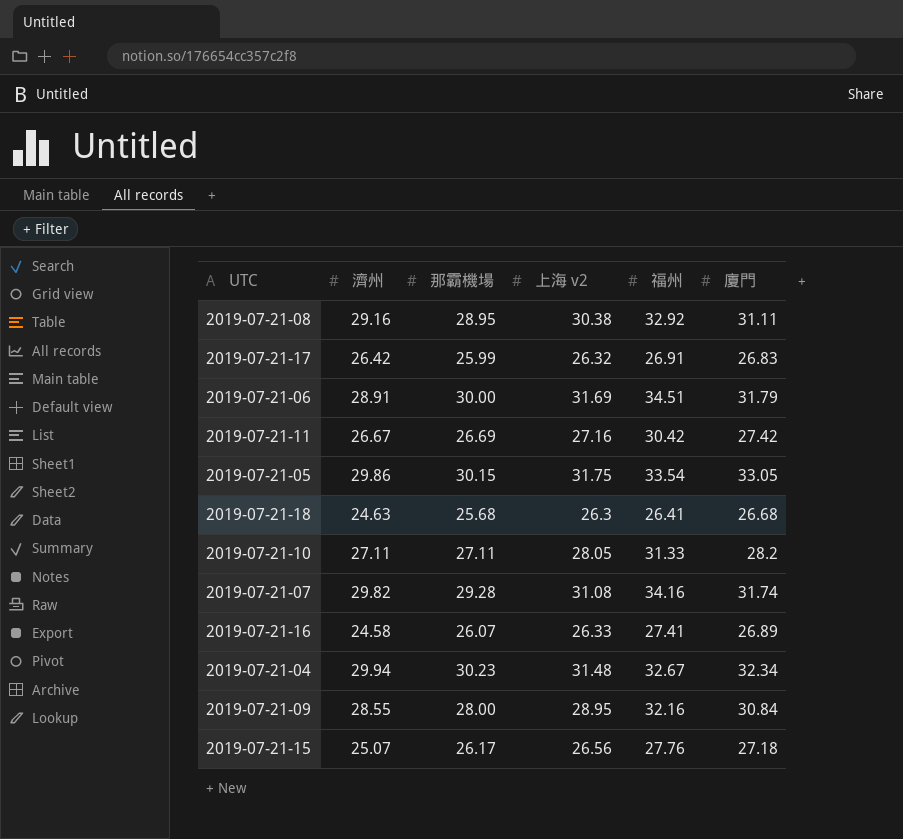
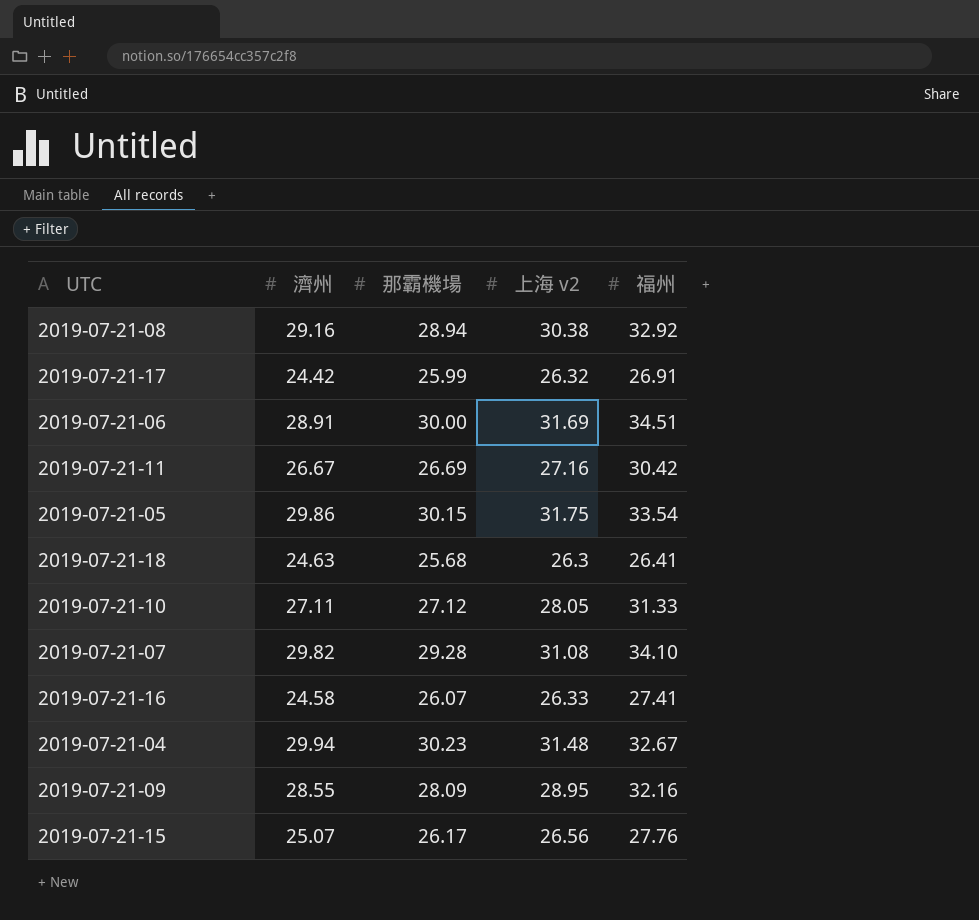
column 廈門 | position: 6 -> none
2019-07-21-08 | 那霸機場: 28.95 -> 28.94
2019-07-21-17 | 濟州: 26.42 -> 24.42
2019-07-21-10 | 那霸機場: 27.11 -> 27.12
2019-07-21-07 | 福州: 34.16 -> 34.10
2019-07-21-09 | 那霸機場: 28.00 -> 28.09

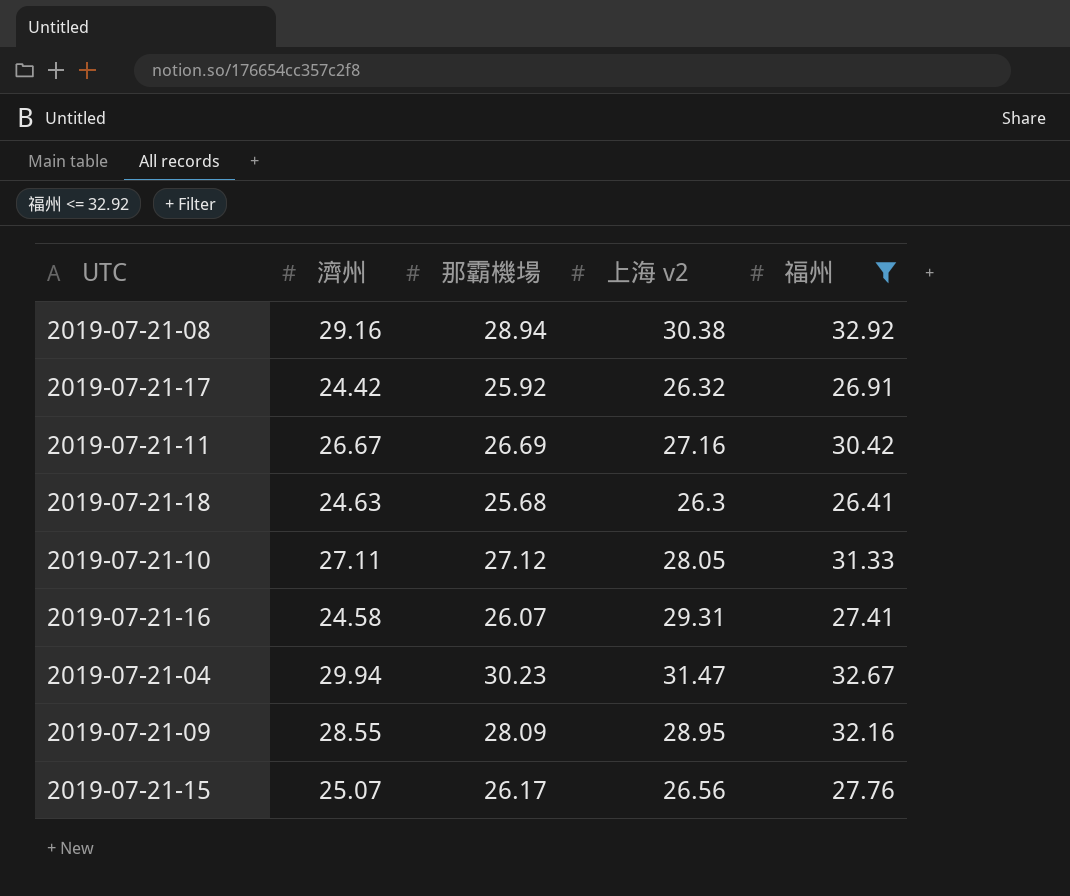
filter: none -> 福州 <= 32.92
2019-07-21-17 | 那霸機場: 25.99 -> 25.92
2019-07-21-16 | 上海 v2: 26.33 -> 29.31
2019-07-21-04 | 上海 v2: 31.48 -> 31.47

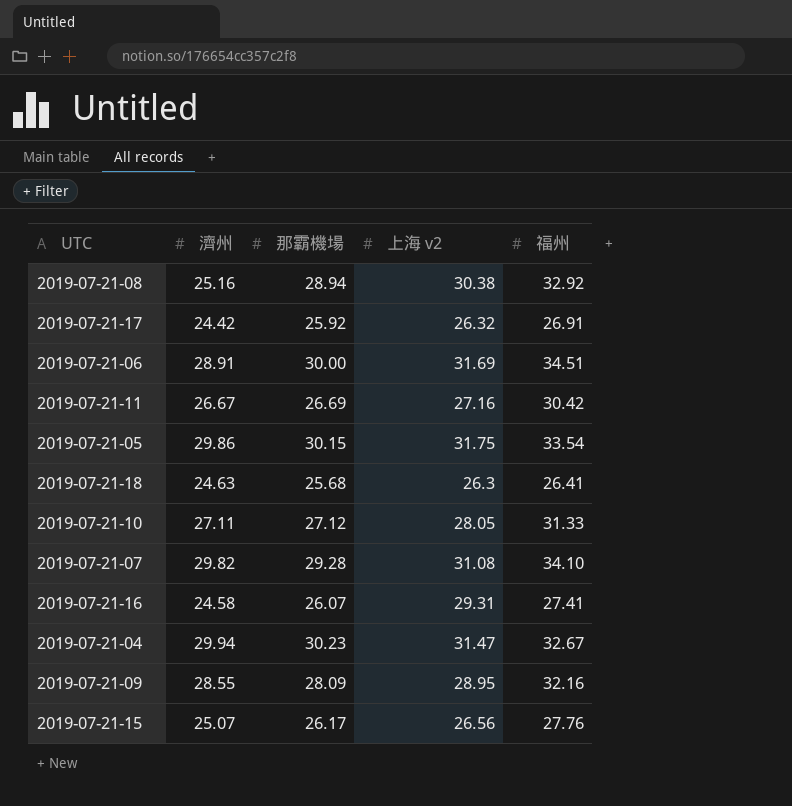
filter: 福州 <= 32.92 -> none
2019-07-21-08 | 濟州: 29.16 -> 25.16

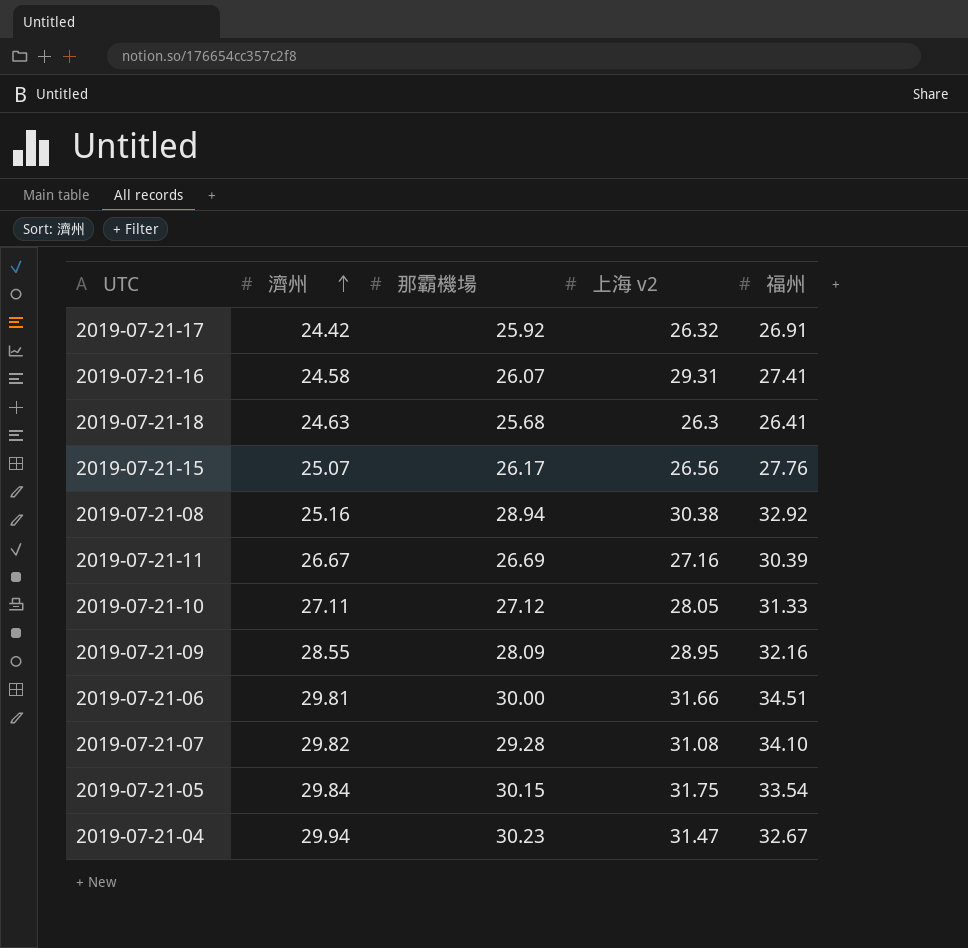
row order: none -> 濟州 ascending
2019-07-21-11 | 福州: 30.42 -> 30.39
2019-07-21-06 | 濟州: 28.91 -> 29.81
2019-07-21-06 | 上海 v2: 31.69 -> 31.66
2019-07-21-05 | 濟州: 29.86 -> 29.84

